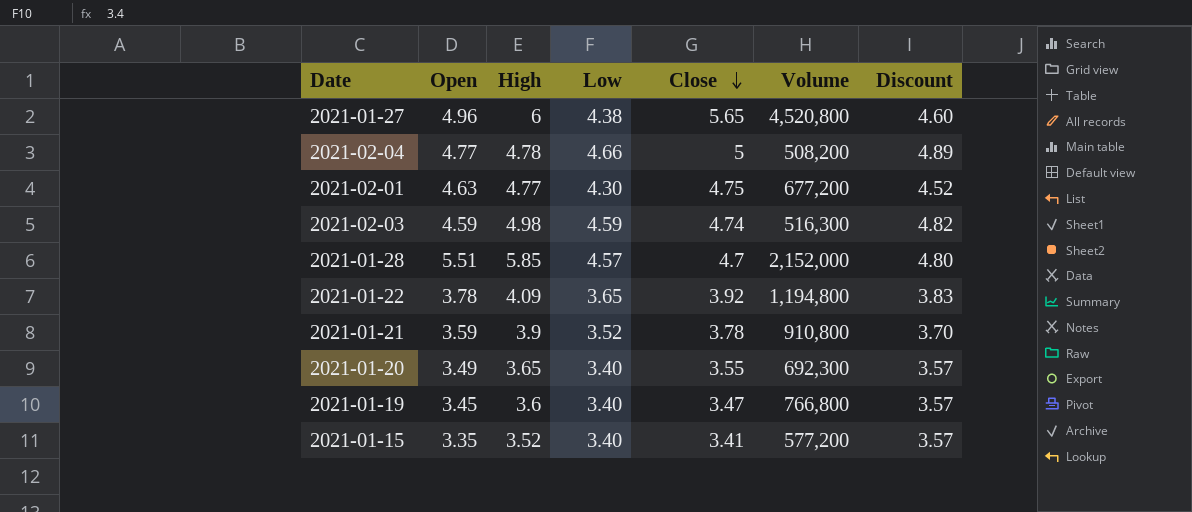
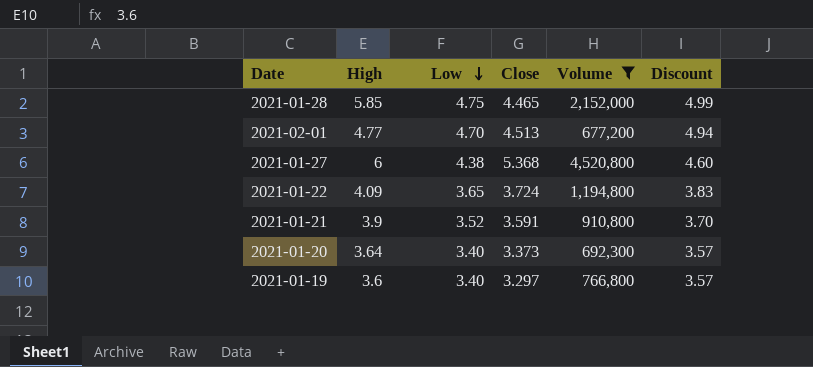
filter: none -> Volume >= 677,200
row order: Close descending -> Low descending
column Open | position: 2 -> none
2021-01-28 | Low: 4.57 -> 4.75
2021-01-28 | Close: 4.7 -> 4.465
2021-01-28 | Discount: 4.80 -> 4.99
2021-02-01 | Low: 4.30 -> 4.70
2021-02-01 | Close: 4.75 -> 4.513
2021-02-01 | Discount: 4.52 -> 4.94
2021-01-27 | Close: 5.65 -> 5.368
2021-01-22 | Close: 3.92 -> 3.724
2021-01-21 | Close: 3.78 -> 3.591
2021-01-20 | High: 3.65 -> 3.64
2021-01-20 | Close: 3.55 -> 3.373
2021-01-19 | Close: 3.47 -> 3.297

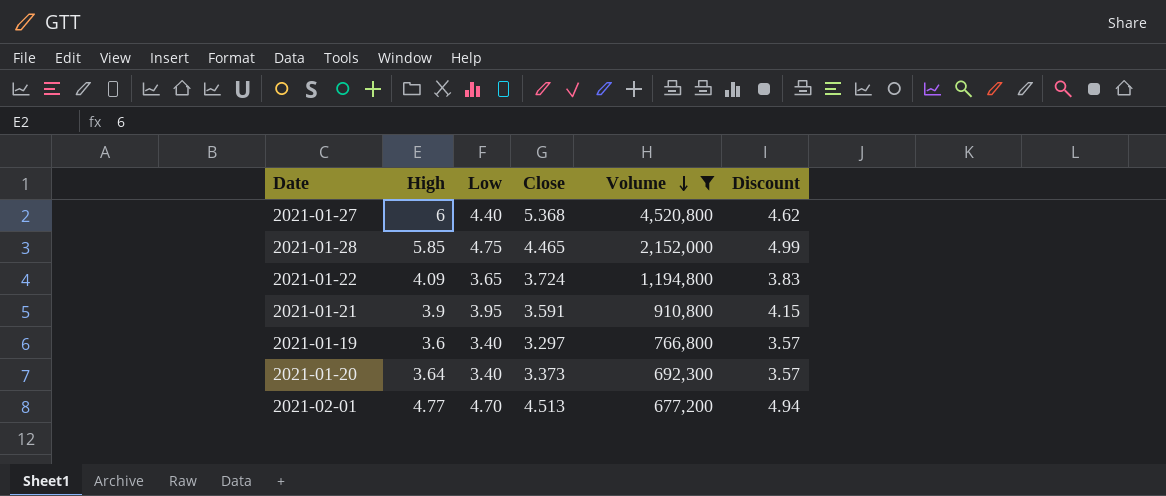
row order: Low descending -> Volume descending
2021-01-27 | Low: 4.38 -> 4.40
2021-01-27 | Discount: 4.60 -> 4.62
2021-01-21 | Low: 3.52 -> 3.95
2021-01-21 | Discount: 3.70 -> 4.15

